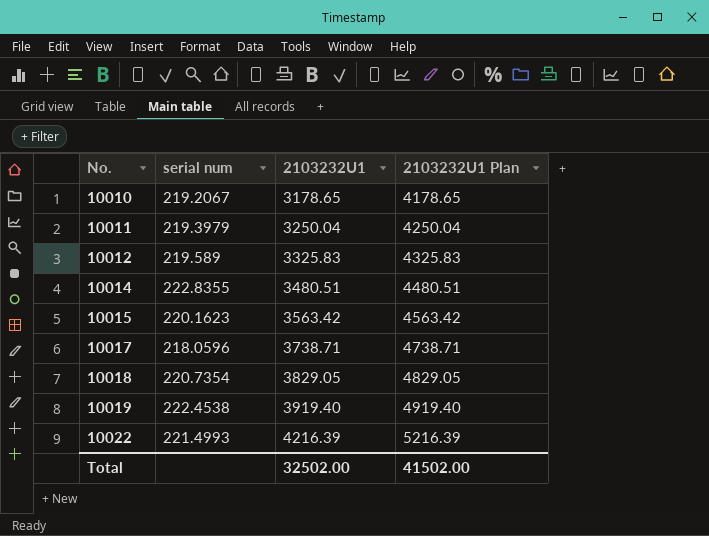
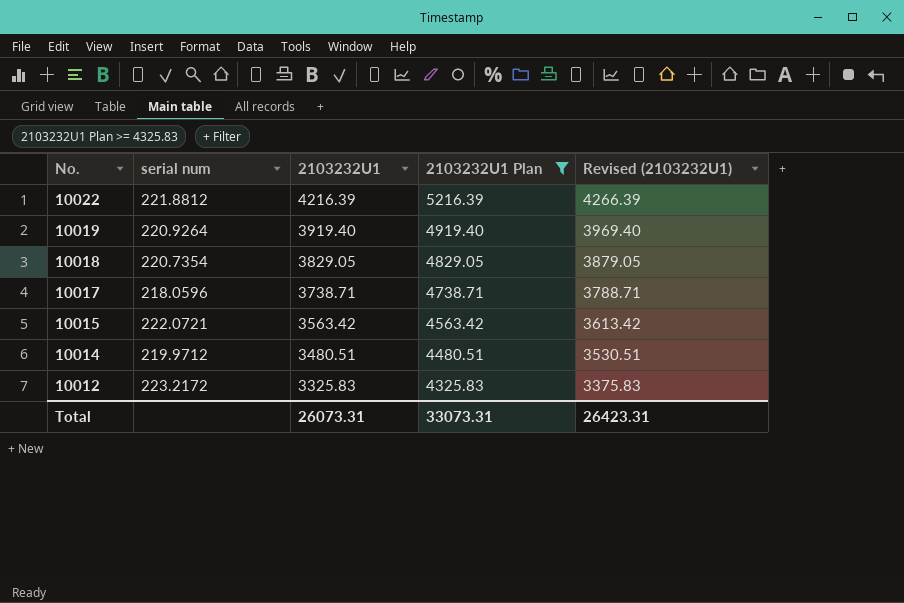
filter: none -> 2103232U1 Plan >= 4325.83
row order: No. ascending -> No. descending
column Revised (2103232U1) | formula: none -> [2103232U1] + 50
10022 | serial num: 221.4993 -> 221.8812
10019 | serial num: 222.4538 -> 220.9264
10015 | serial num: 220.1623 -> 222.0721
10014 | serial num: 222.8355 -> 219.9712
10012 | serial num: 219.589 -> 223.2172
Total | 2103232U1: 32502.00 -> 26073.31
Total | 2103232U1 Plan: 41502.00 -> 33073.31

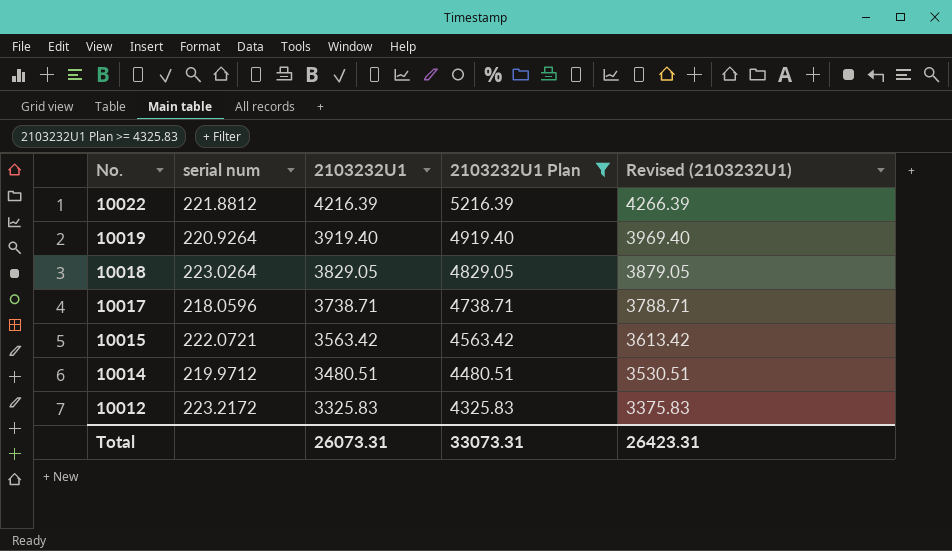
10018 | serial num: 220.7354 -> 223.0264

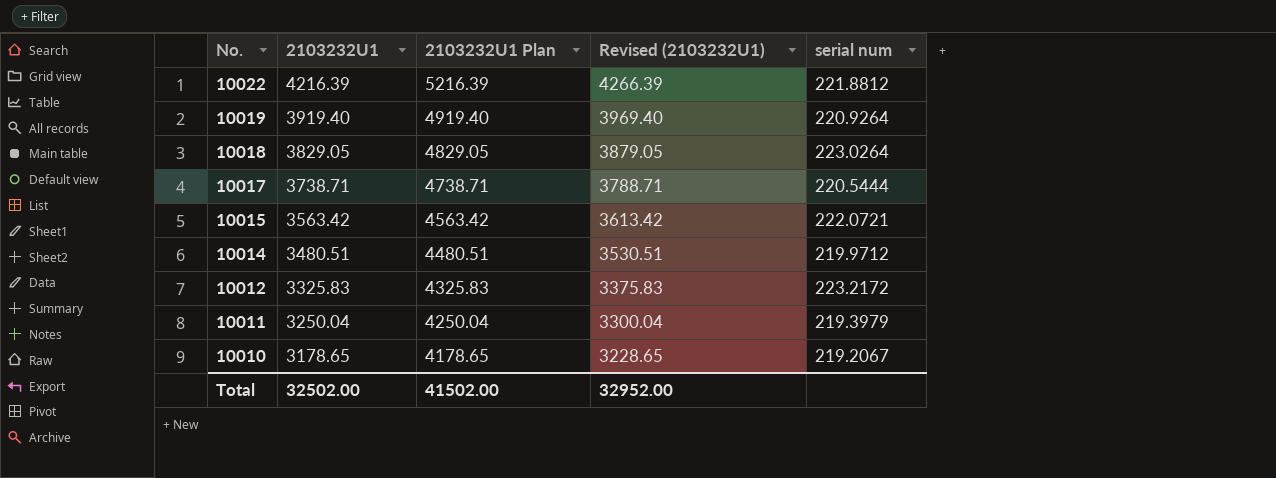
filter: 2103232U1 Plan >= 4325.83 -> none
column serial num | position: 2 -> 5
10017 | serial num: 218.0596 -> 220.5444
Total | 2103232U1: 26073.31 -> 32502.00
Total | 2103232U1 Plan: 33073.31 -> 41502.00
Total | Revised (2103232U1): 26423.31 -> 32952.00

